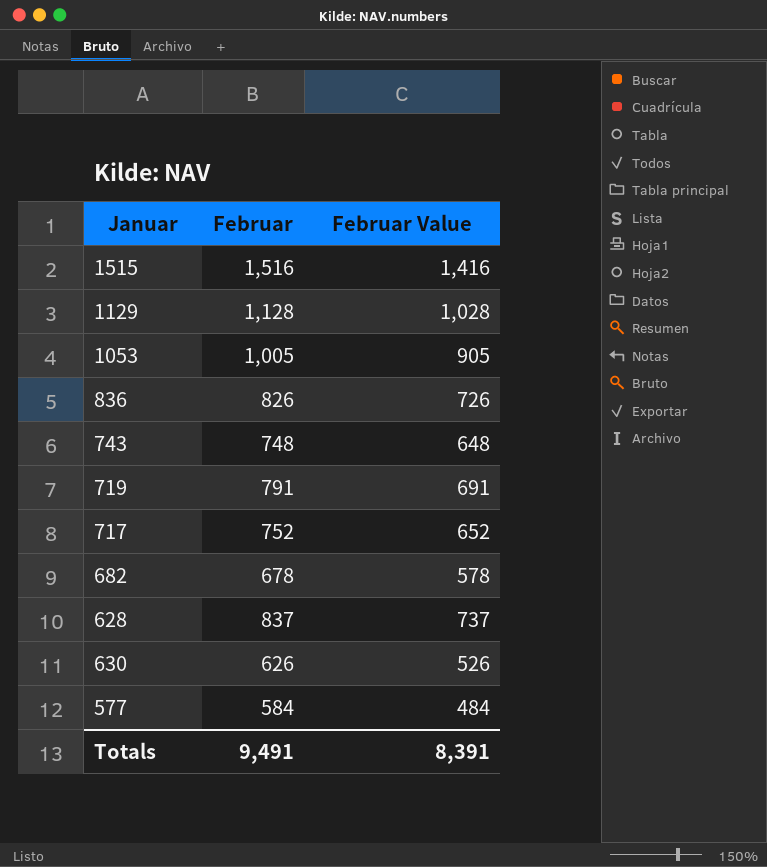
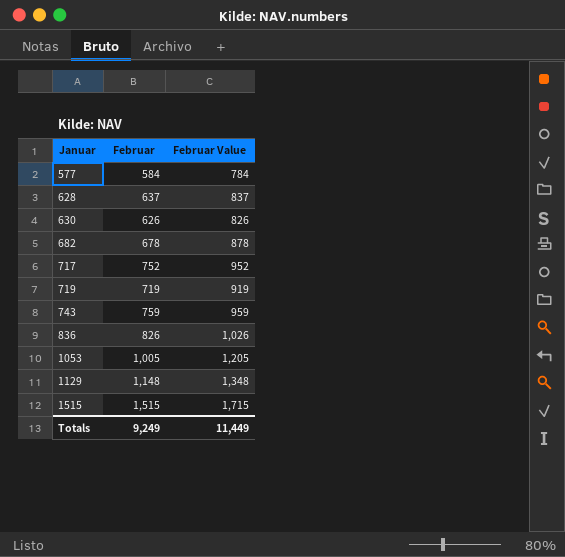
row order: none -> Januar ascending
column Februar Value | formula: [Februar] - 100 -> [Februar] + 200
628 | Februar: 837 -> 637
719 | Februar: 791 -> 719
743 | Februar: 748 -> 759
1129 | Februar: 1,128 -> 1,148
1515 | Februar: 1,516 -> 1,515
Totals | Februar: 9,491 -> 9,249
Totals | Februar Value: 8,391 -> 11,449

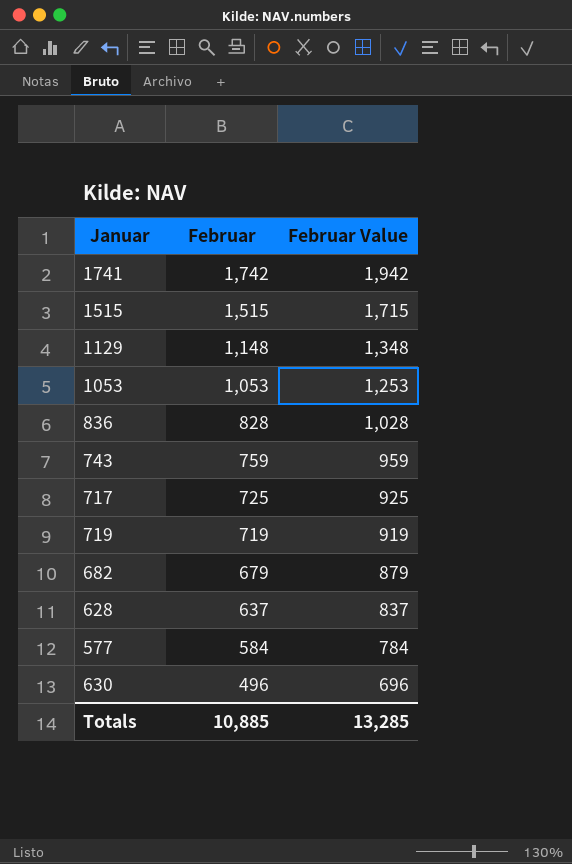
row order: Januar ascending -> Februar descending
row 1741: none -> 1,742 | 1,942
1053 | Februar: 1,005 -> 1,053
1053 | Februar Value: 1,205 -> 1,253
836 | Februar: 826 -> 828
836 | Februar Value: 1,026 -> 1,028
717 | Februar: 752 -> 725
717 | Februar Value: 952 -> 925
682 | Februar: 678 -> 679
682 | Februar Value: 878 -> 879
630 | Februar: 626 -> 496
630 | Februar Value: 826 -> 696
Totals | Februar: 9,249 -> 10,885
Totals | Februar Value: 11,449 -> 13,285

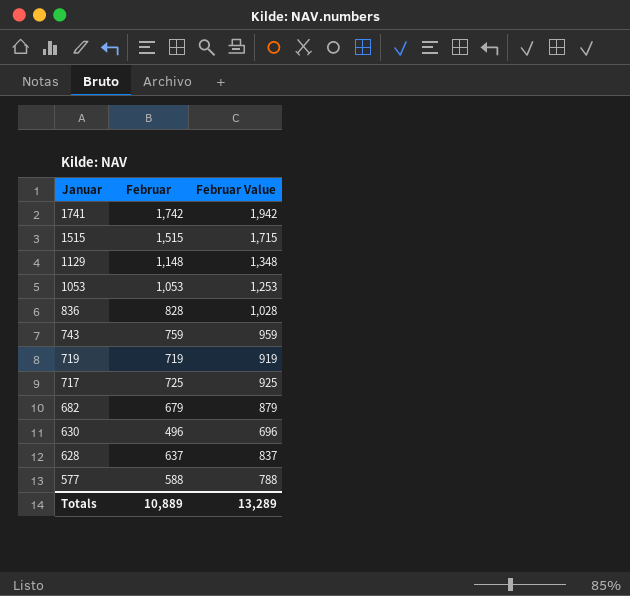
row order: Februar descending -> Januar descending
577 | Februar: 584 -> 588
577 | Februar Value: 784 -> 788
Totals | Februar: 10,885 -> 10,889
Totals | Februar Value: 13,285 -> 13,289

